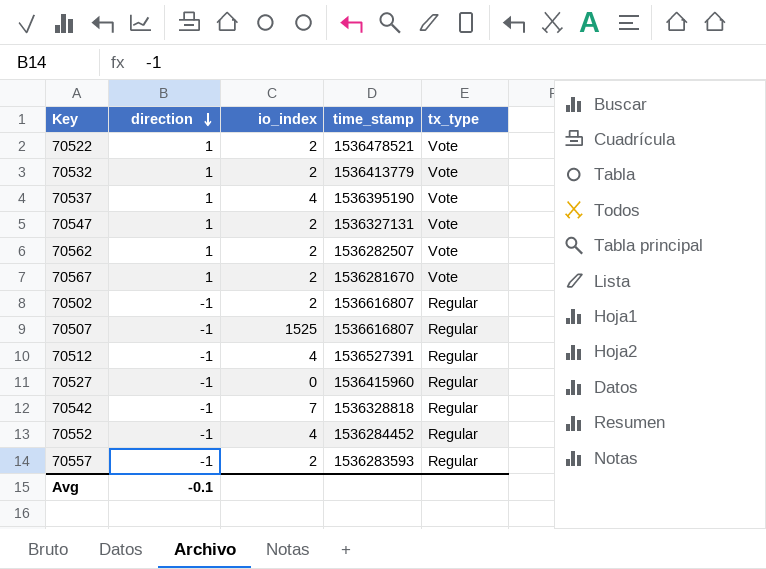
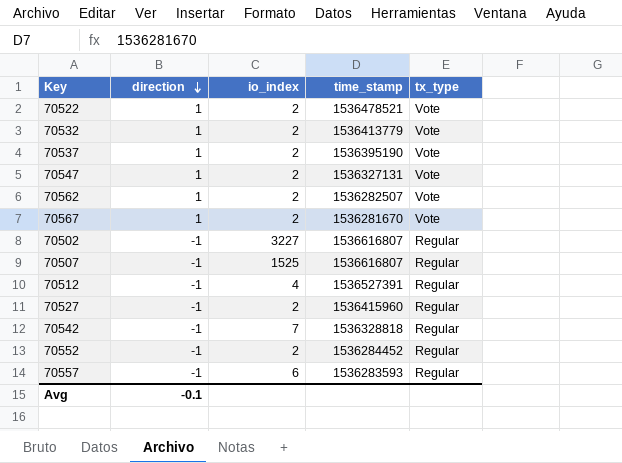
70537 | io_index: 4 -> 2
70502 | io_index: 2 -> 3227
70527 | io_index: 0 -> 2
70552 | io_index: 4 -> 2
70557 | io_index: 2 -> 6

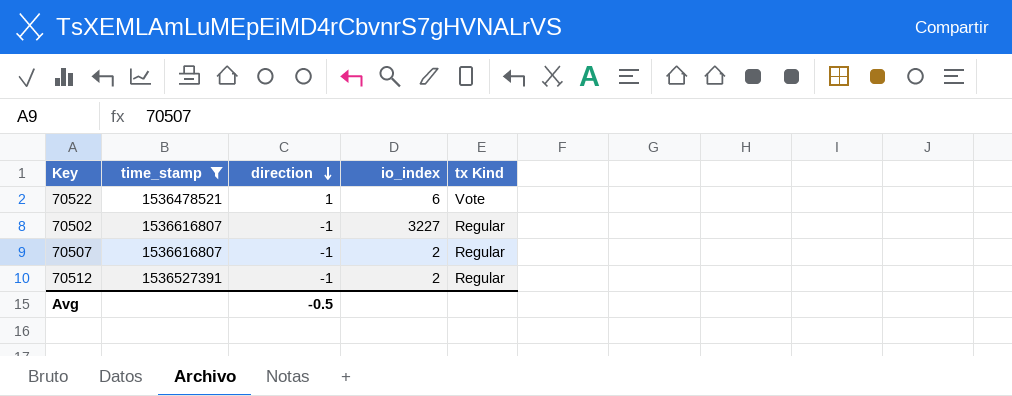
filter: none -> time_stamp >= 1536478521
column time_stamp | position: 4 -> 2
column name: tx_type -> tx Kind
70522 | io_index: 2 -> 6
70507 | io_index: 1525 -> 2
70512 | io_index: 4 -> 2
Avg | direction: -0.1 -> -0.5

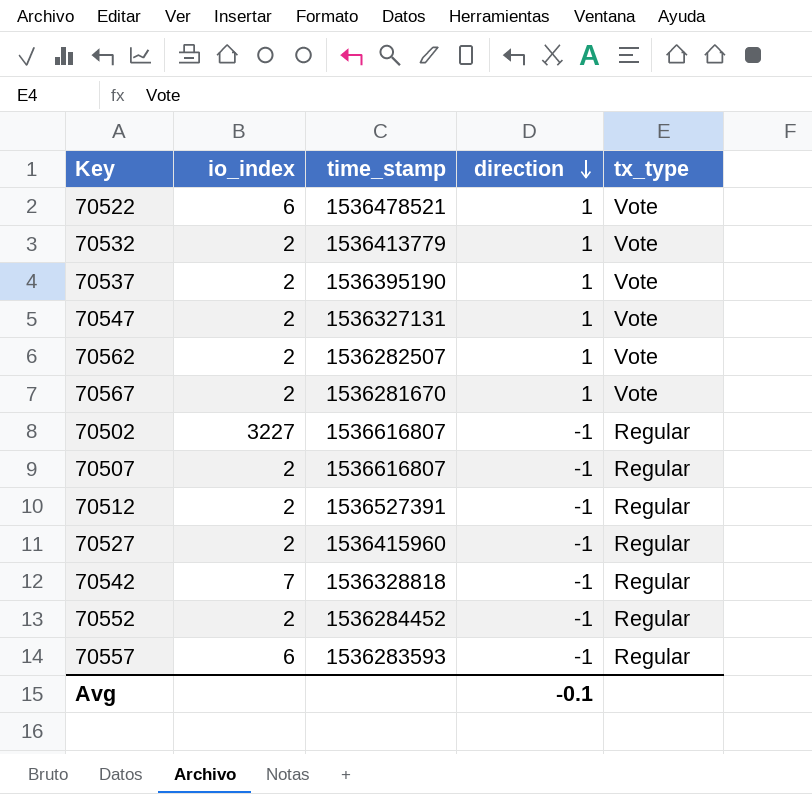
filter: time_stamp >= 1536478521 -> none
column io_index | position: 4 -> 2
column name: tx Kind -> tx_type
Avg | direction: -0.5 -> -0.1

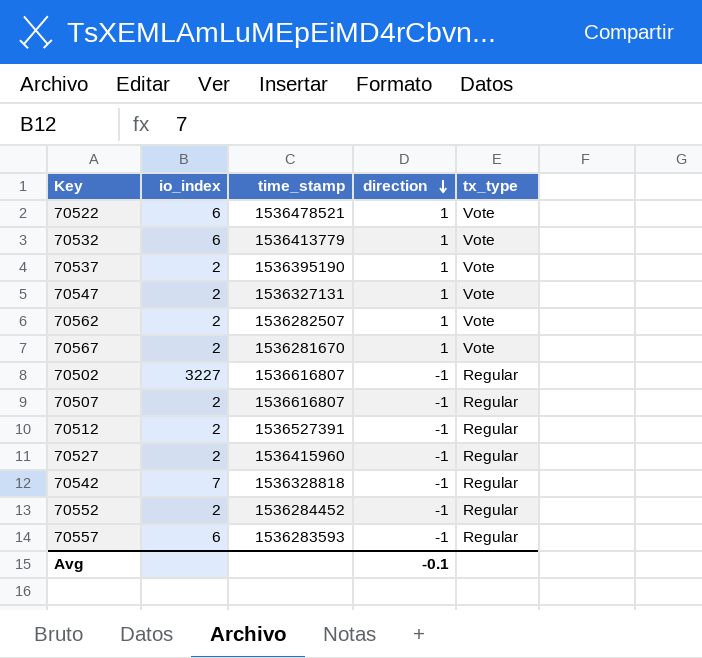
70532 | io_index: 2 -> 6

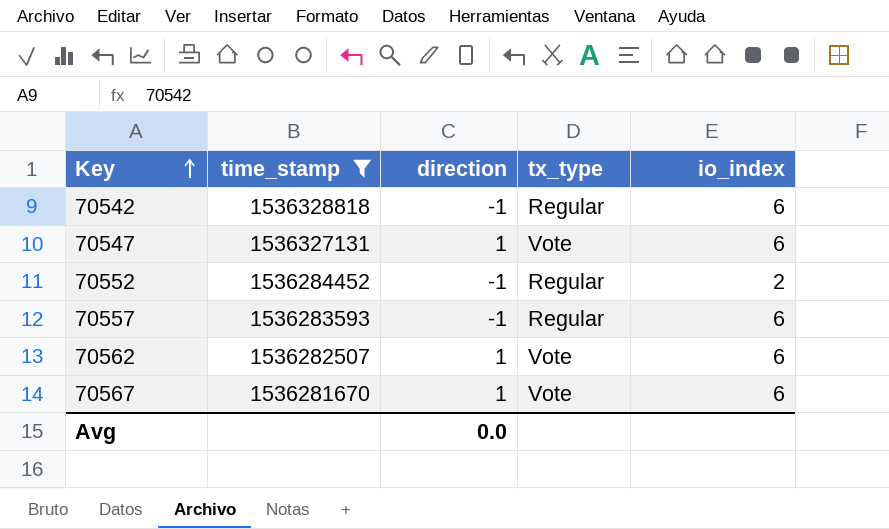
filter: none -> time_stamp <= 1536328818
row order: direction descending -> Key ascending
column io_index | position: 2 -> 5
70542 | io_index: 7 -> 6
70547 | io_index: 2 -> 6
70562 | io_index: 2 -> 6
70567 | io_index: 2 -> 6
Avg | direction: -0.1 -> 0.0

